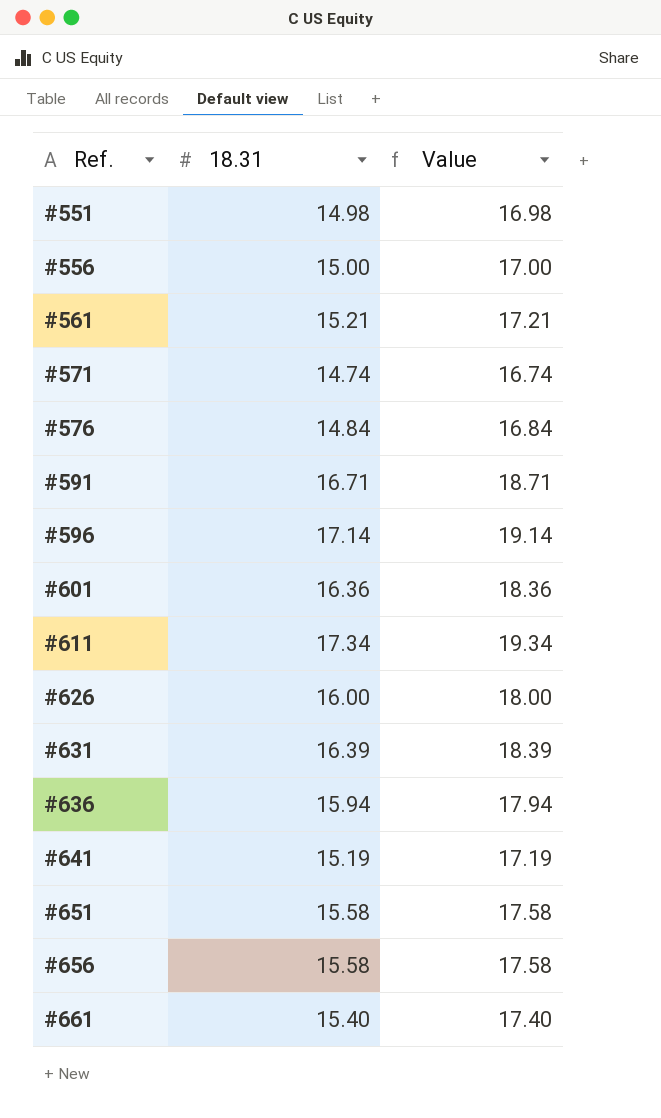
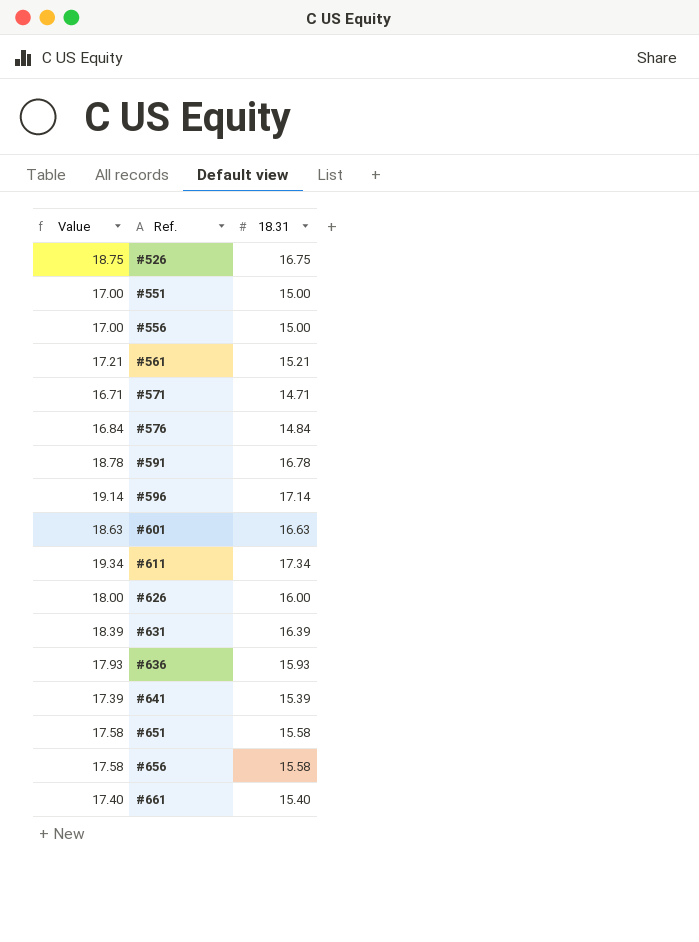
column Value | position: 3 -> 1
row #526: none -> 18.75 | 16.75
#551 | Value: 16.98 -> 17.00
#551 | 18.31: 14.98 -> 15.00
#571 | Value: 16.74 -> 16.71
#571 | 18.31: 14.74 -> 14.71
#591 | Value: 18.71 -> 18.78
#591 | 18.31: 16.71 -> 16.78
#601 | Value: 18.36 -> 18.63
#601 | 18.31: 16.36 -> 16.63
#636 | Value: 17.94 -> 17.93
#636 | 18.31: 15.94 -> 15.93
#641 | Value: 17.19 -> 17.39
#641 | 18.31: 15.19 -> 15.39

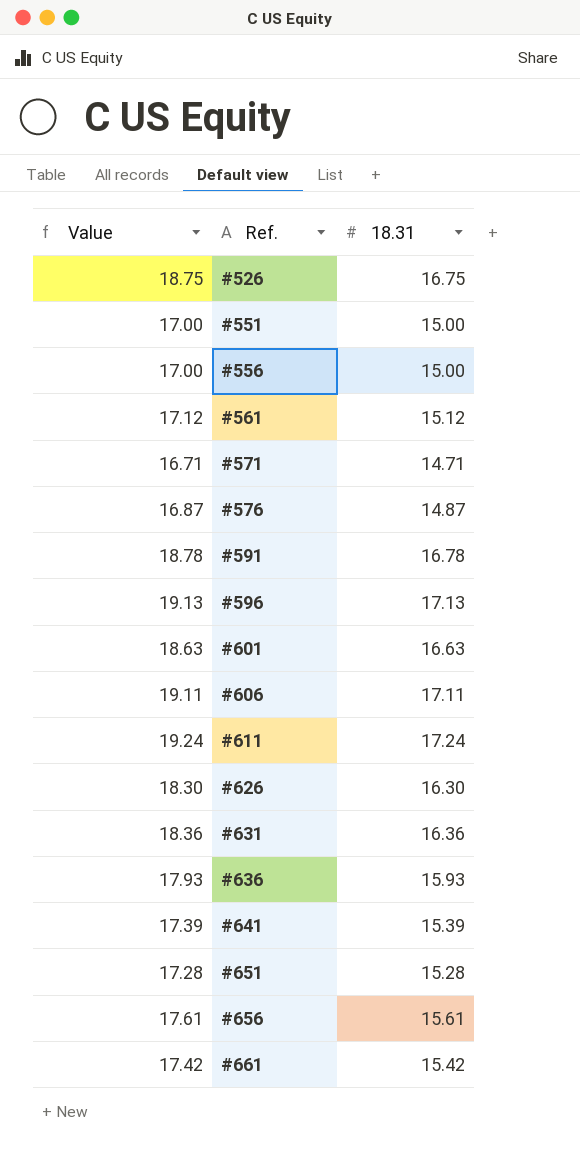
#561 | Value: 17.21 -> 17.12
#561 | 18.31: 15.21 -> 15.12
#576 | Value: 16.84 -> 16.87
#576 | 18.31: 14.84 -> 14.87
#596 | Value: 19.14 -> 19.13
#596 | 18.31: 17.14 -> 17.13
row #606: none -> 19.11 | 17.11
#611 | Value: 19.34 -> 19.24
#611 | 18.31: 17.34 -> 17.24
#626 | Value: 18.00 -> 18.30
#626 | 18.31: 16.00 -> 16.30
#631 | Value: 18.39 -> 18.36
#631 | 18.31: 16.39 -> 16.36
#651 | Value: 17.58 -> 17.28
#651 | 18.31: 15.58 -> 15.28
#656 | Value: 17.58 -> 17.61
#656 | 18.31: 15.58 -> 15.61
#661 | Value: 17.40 -> 17.42
#661 | 18.31: 15.40 -> 15.42

